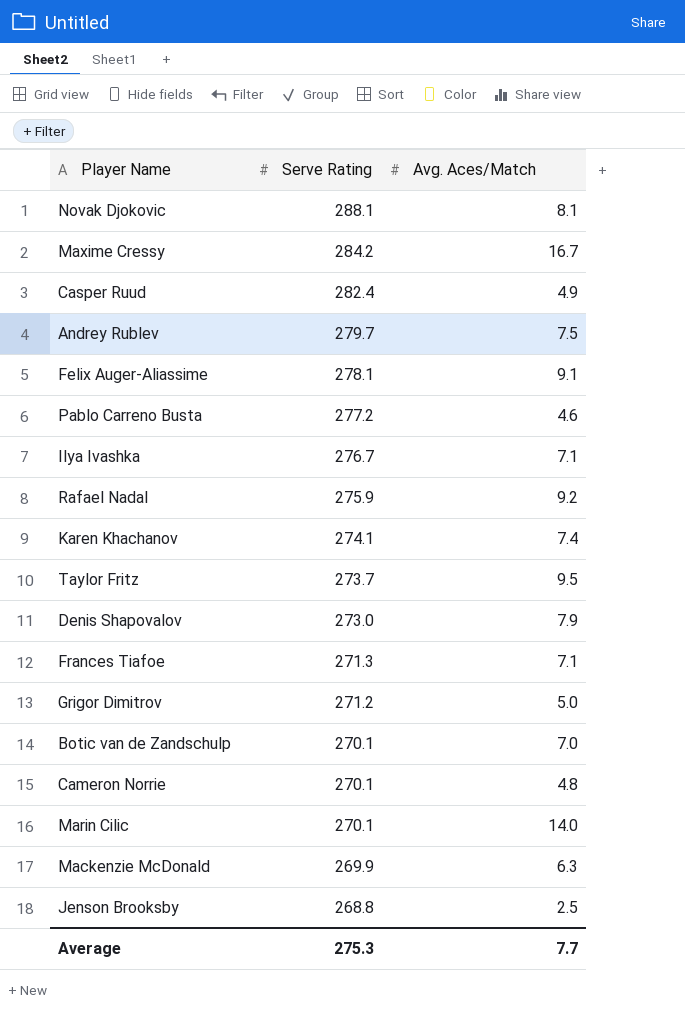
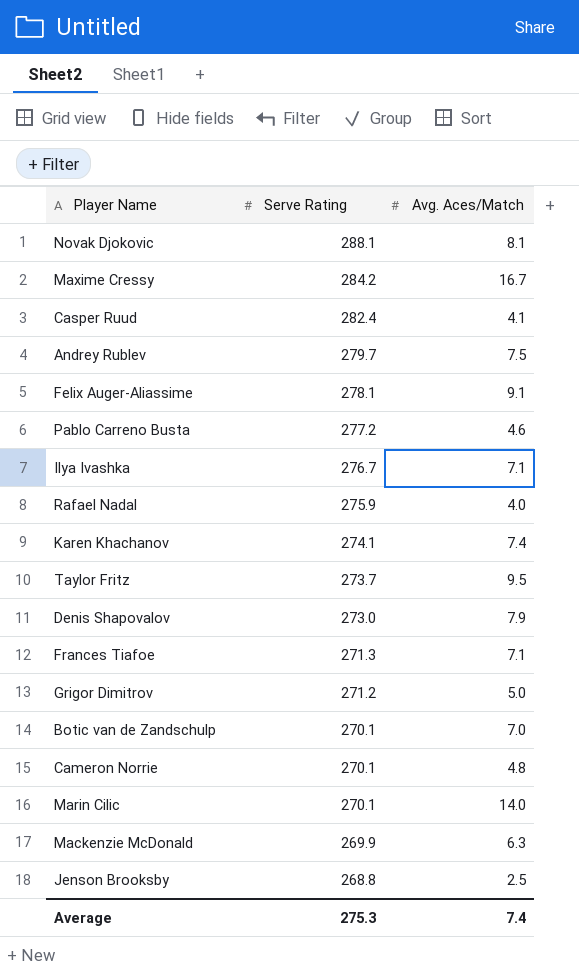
Casper Ruud | Avg. Aces/Match: 4.9 -> 4.1
Rafael Nadal | Avg. Aces/Match: 9.2 -> 4.0
Average | Avg. Aces/Match: 7.7 -> 7.4

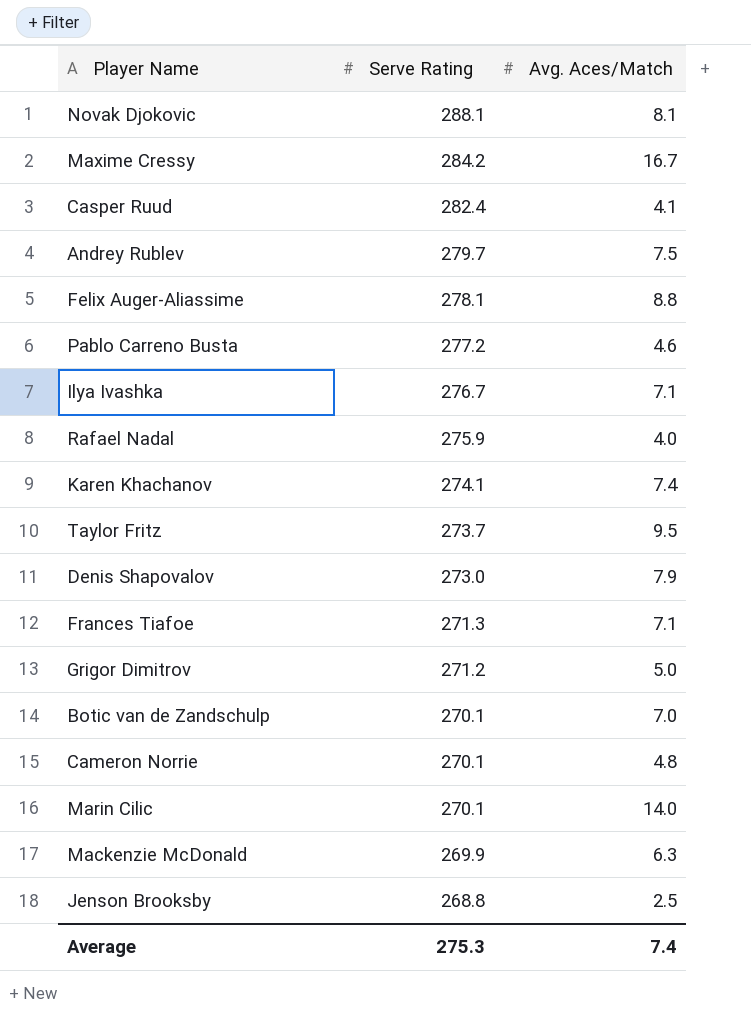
Felix Auger-Aliassime | Avg. Aces/Match: 9.1 -> 8.8

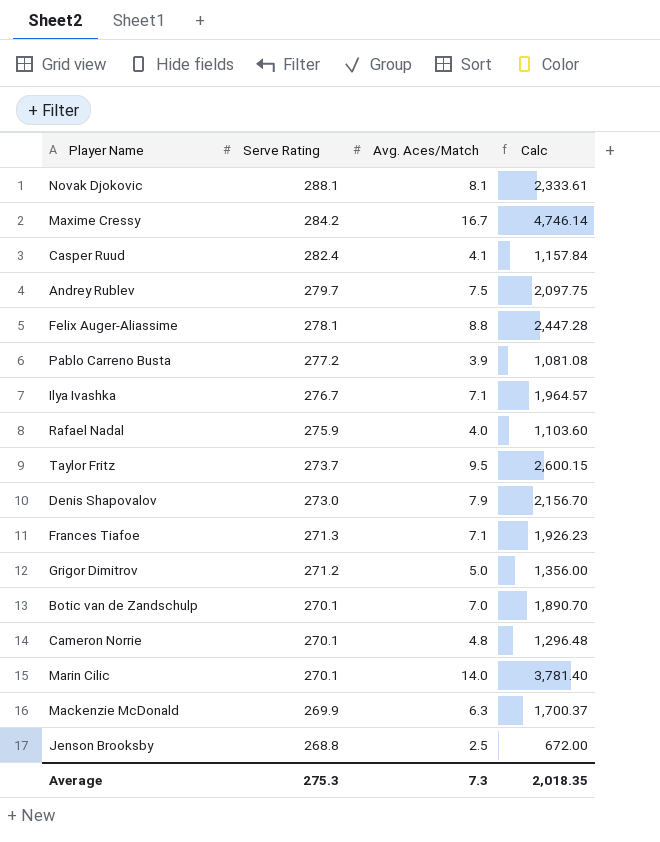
column Calc | formula: none -> [Serve Rating] * [Avg. Aces/Match]
row Karen Khachanov: 274.1 | 7.4 -> none
Pablo Carreno Busta | Avg. Aces/Match: 4.6 -> 3.9
Average | Avg. Aces/Match: 7.4 -> 7.3

